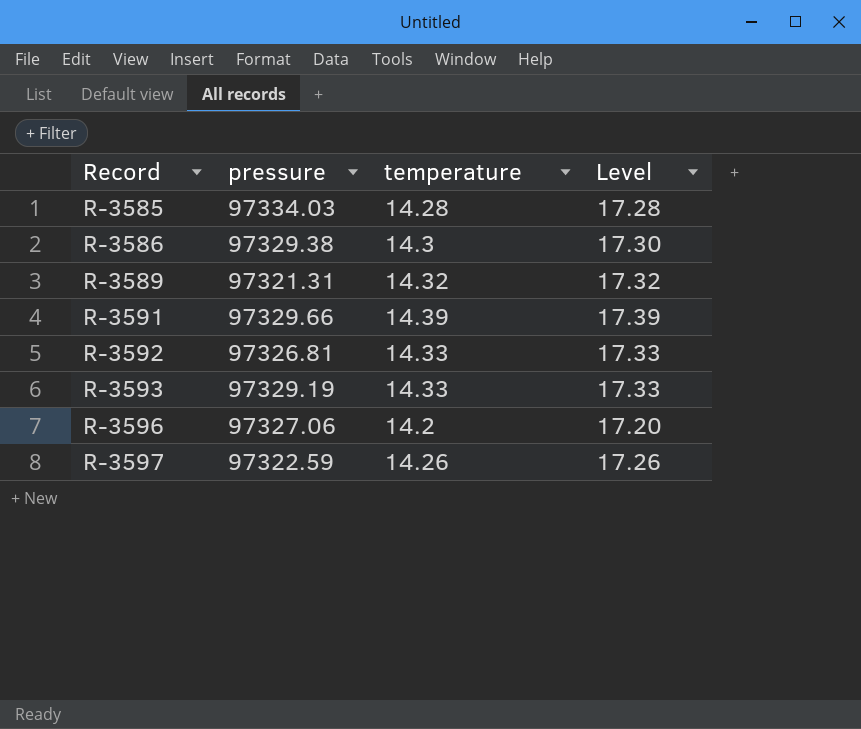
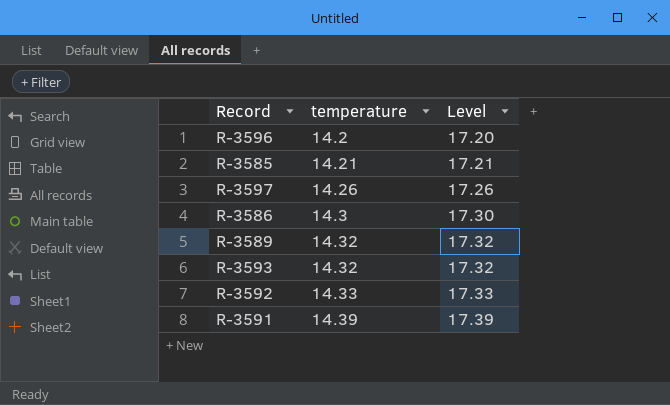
row order: Record ascending -> temperature ascending
column pressure | position: 2 -> none
R-3585 | temperature: 14.28 -> 14.21
R-3585 | Level: 17.28 -> 17.21
R-3593 | temperature: 14.33 -> 14.32
R-3593 | Level: 17.33 -> 17.32

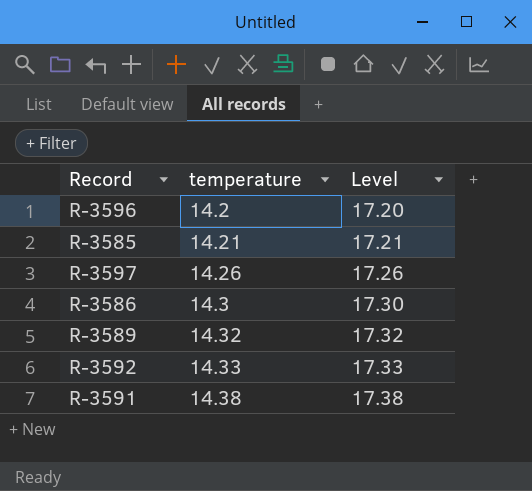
row R-3593: 14.32 | 17.32 -> none
R-3591 | temperature: 14.39 -> 14.38
R-3591 | Level: 17.39 -> 17.38

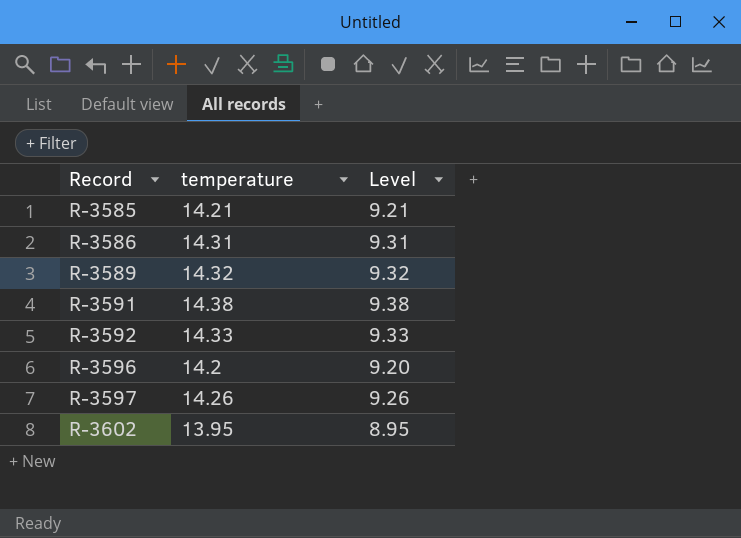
row order: temperature ascending -> Record ascending
column Level | formula: [temperature] + 3 -> [temperature] - 5
R-3586 | temperature: 14.3 -> 14.31
row R-3602: none -> 13.95 | 8.95

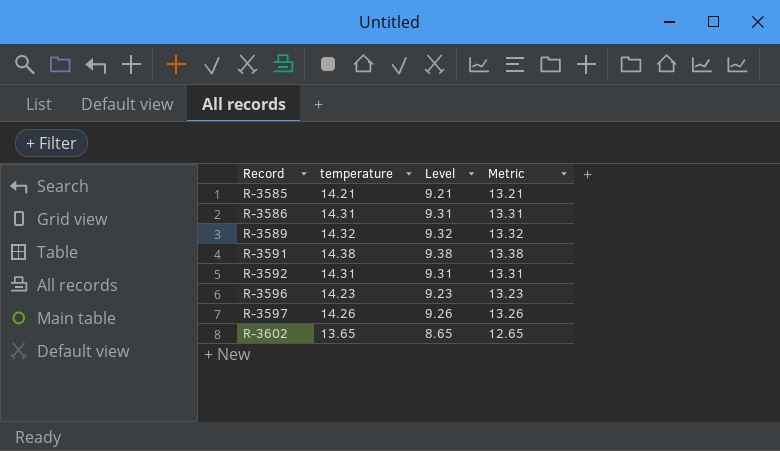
column Metric | formula: none -> [temperature] - 1
R-3592 | temperature: 14.33 -> 14.31
R-3592 | Level: 9.33 -> 9.31
R-3596 | temperature: 14.2 -> 14.23
R-3596 | Level: 9.20 -> 9.23
R-3602 | temperature: 13.95 -> 13.65
R-3602 | Level: 8.95 -> 8.65

